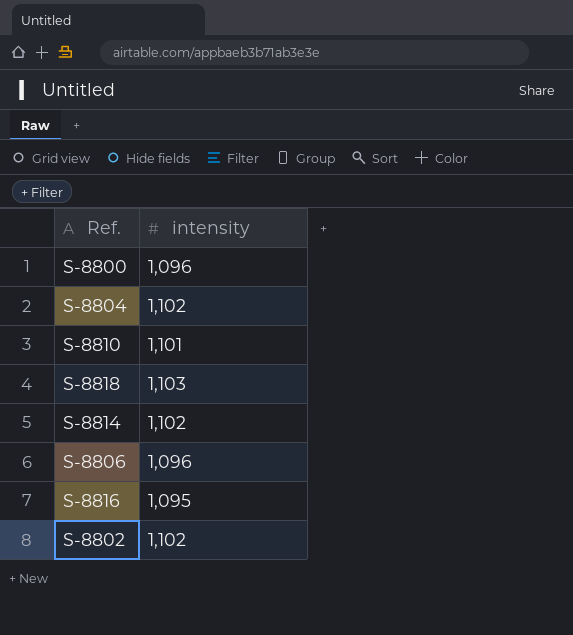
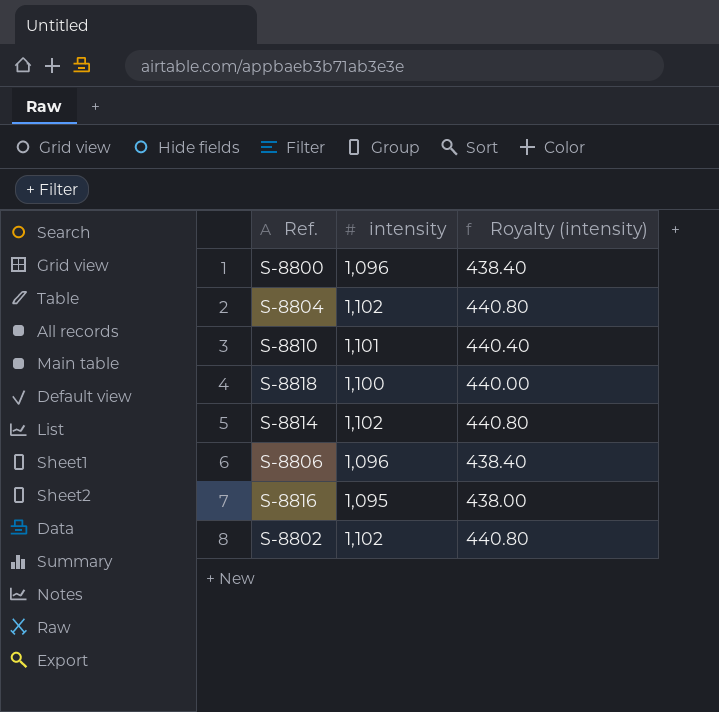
column Royalty (intensity) | formula: none -> [intensity] * 0.4
S-8818 | intensity: 1,103 -> 1,100

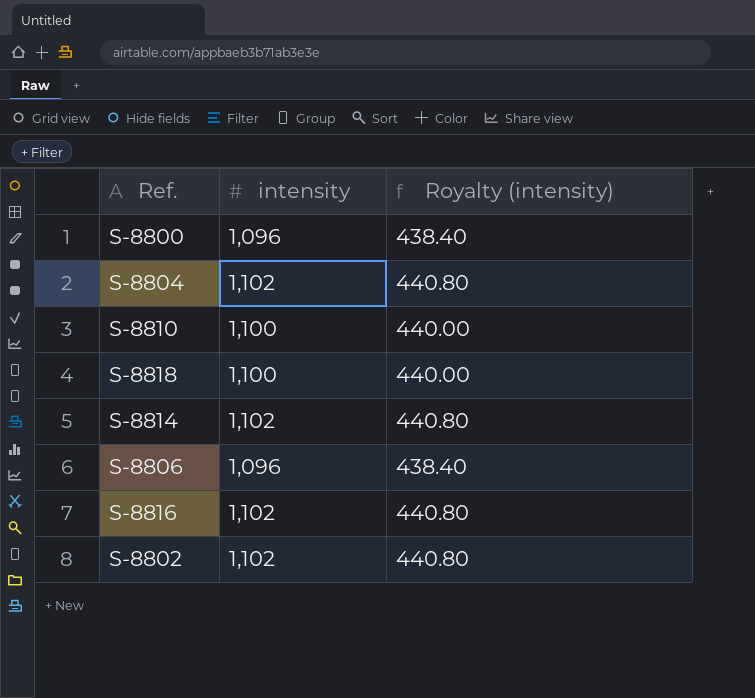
S-8810 | intensity: 1,101 -> 1,100
S-8810 | Royalty (intensity): 440.40 -> 440.00
S-8816 | intensity: 1,095 -> 1,102
S-8816 | Royalty (intensity): 438.00 -> 440.80

